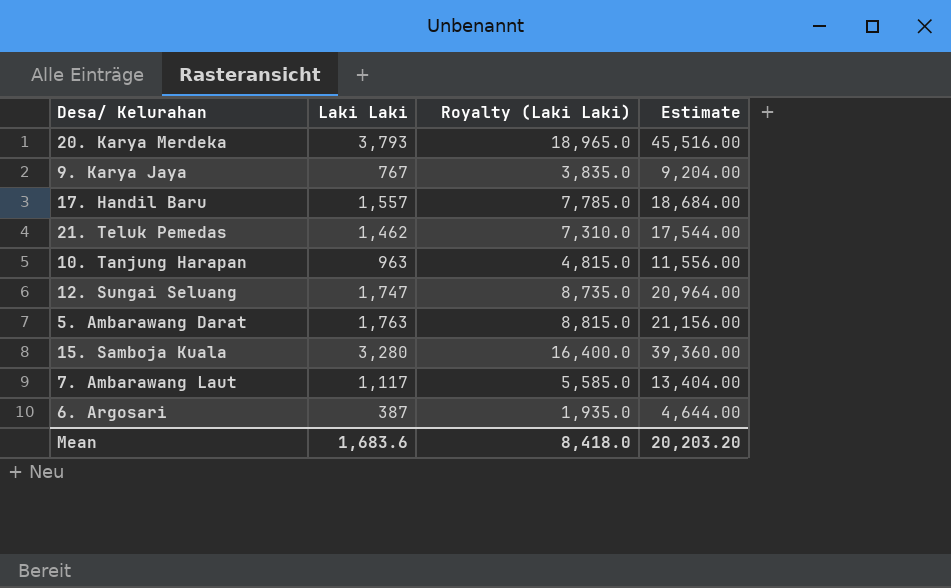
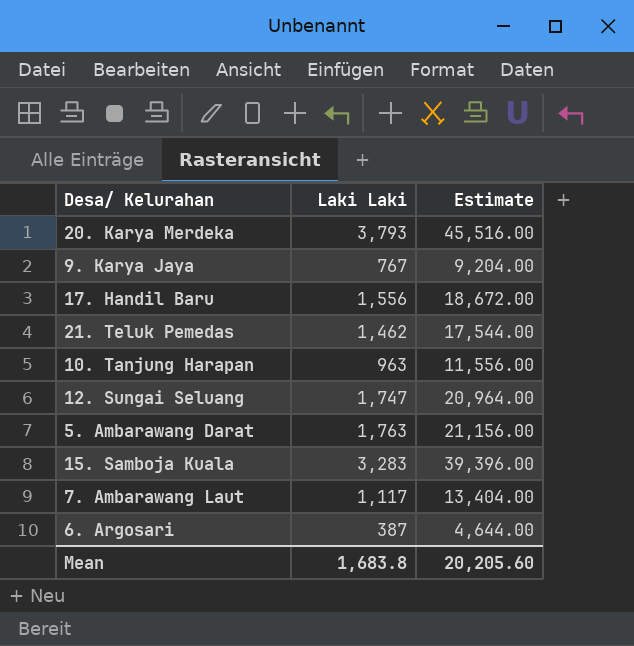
column Royalty (Laki Laki) | formula: [Laki Laki] * 5 -> none
17. Handil Baru | Laki Laki: 1,557 -> 1,556
17. Handil Baru | Estimate: 18,684.00 -> 18,672.00
15. Samboja Kuala | Laki Laki: 3,280 -> 3,283
15. Samboja Kuala | Estimate: 39,360.00 -> 39,396.00
Mean | Laki Laki: 1,683.6 -> 1,683.8
Mean | Estimate: 20,203.20 -> 20,205.60

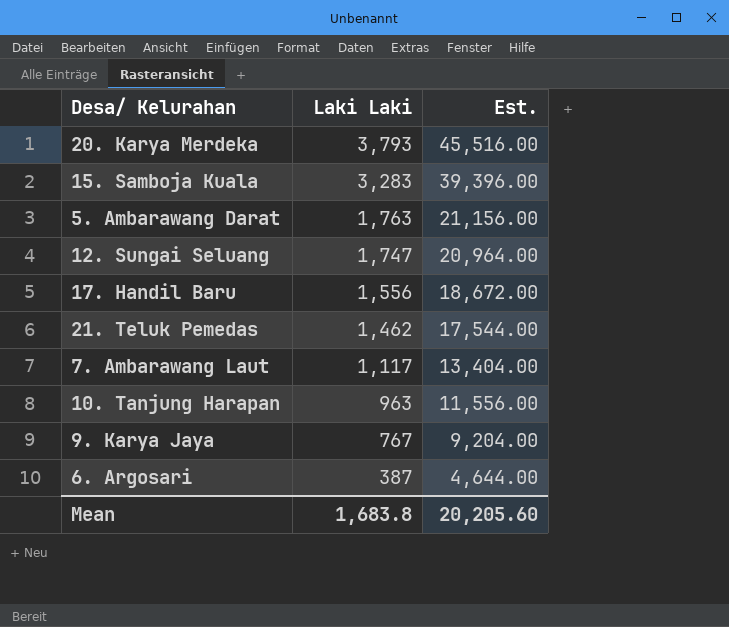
row order: none -> Laki Laki descending
column name: Estimate -> Est.

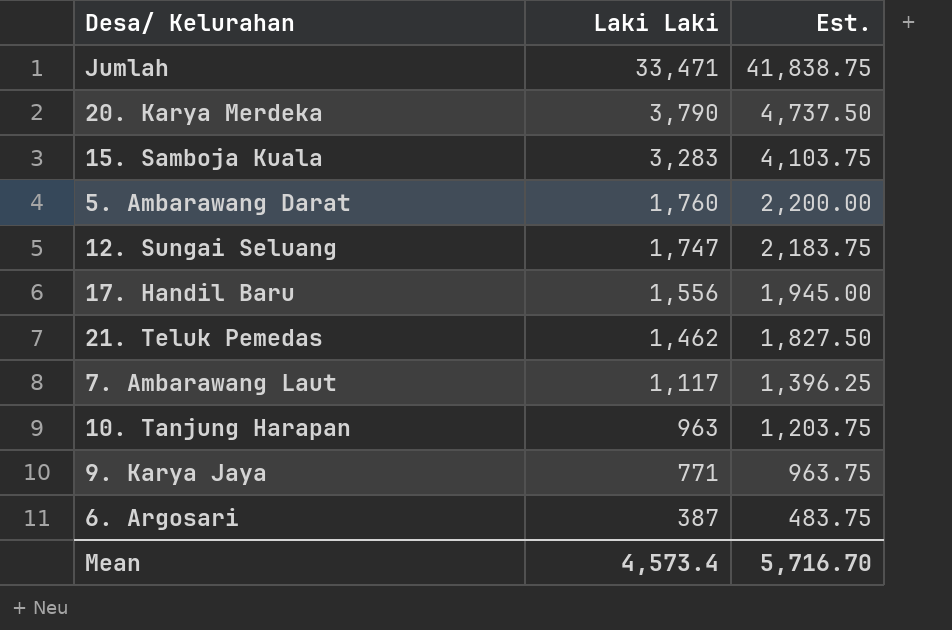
column Est. | formula: [Laki Laki] * 12 -> [Laki Laki] * 1.25
row Jumlah: none -> 33,471 | 41,838.75
20. Karya Merdeka | Laki Laki: 3,793 -> 3,790
5. Ambarawang Darat | Laki Laki: 1,763 -> 1,760
9. Karya Jaya | Laki Laki: 767 -> 771
Mean | Laki Laki: 1,683.8 -> 4,573.4
Mean | Est.: 20,205.60 -> 5,716.70

